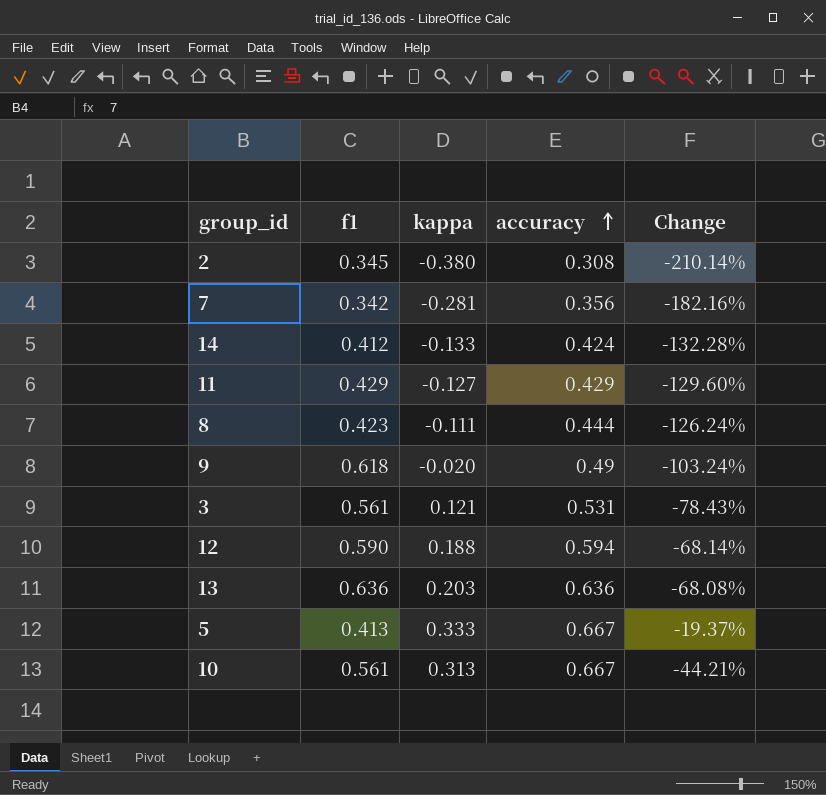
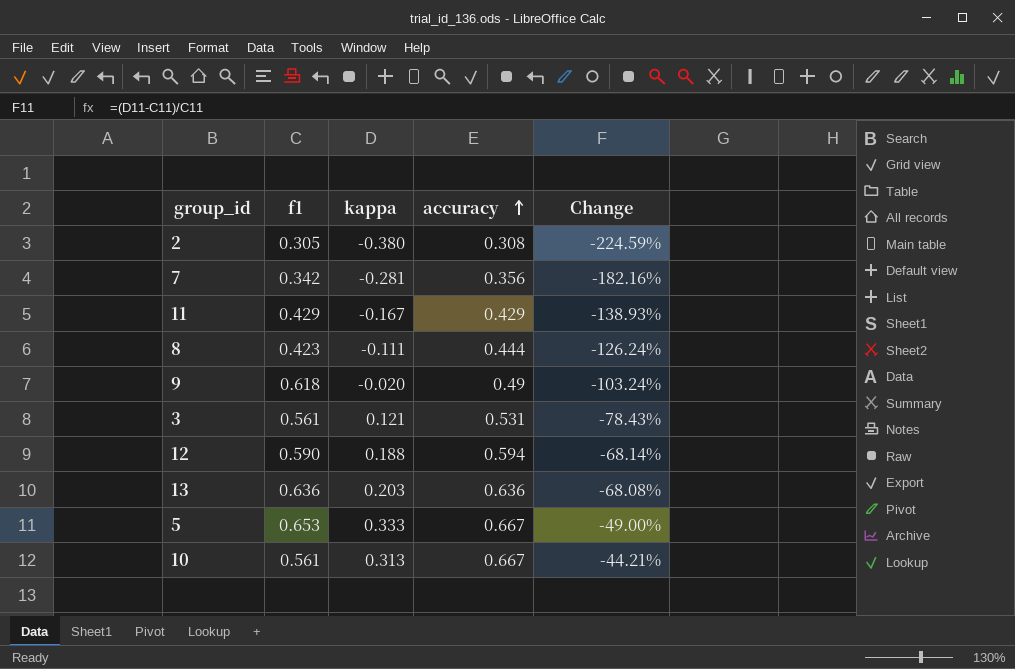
row 14: 0.412 | -0.133 | 0.424 | -132.28% -> none
2 | f1: 0.345 -> 0.305
2 | Change: -210.14% -> -224.59%
11 | kappa: -0.127 -> -0.167
11 | Change: -129.60% -> -138.93%
5 | f1: 0.413 -> 0.653
5 | Change: -19.37% -> -49.00%

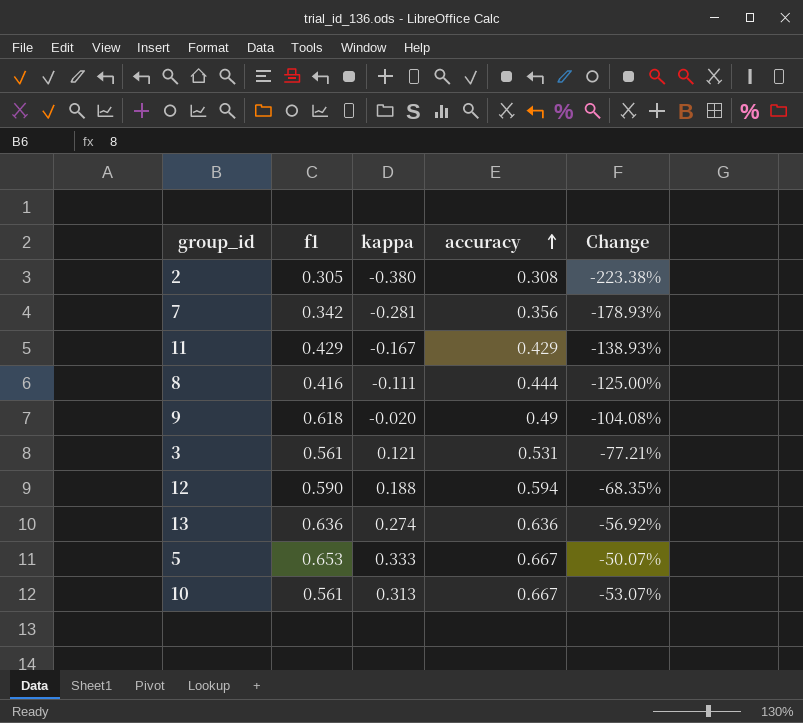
column Change | formula: ([kappa] - [f1]) / [f1] -> ([kappa] - [accuracy]) / [accuracy]
8 | f1: 0.423 -> 0.416
13 | kappa: 0.203 -> 0.274

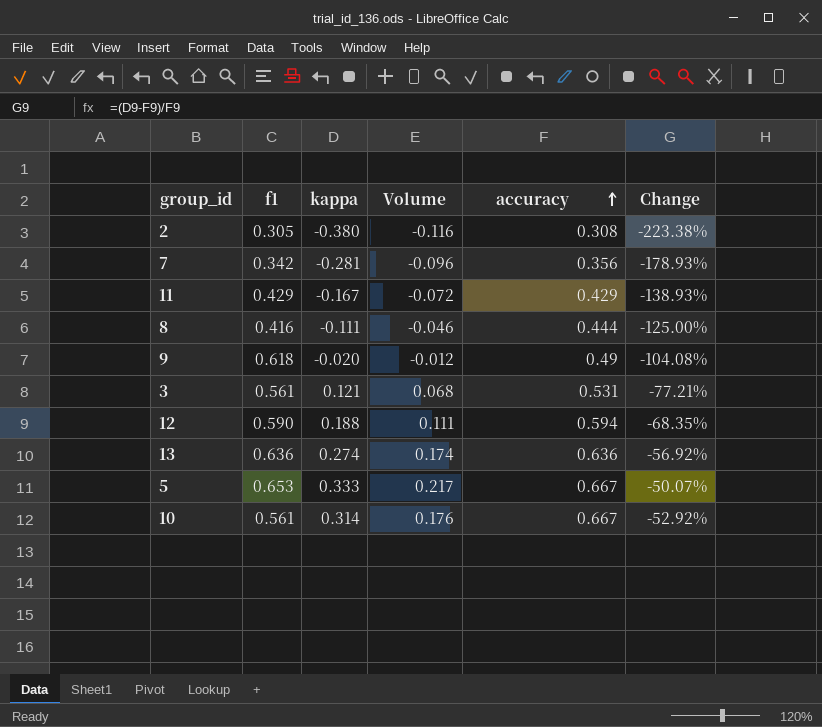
column Volume | formula: none -> [f1] * [kappa]
10 | kappa: 0.313 -> 0.314
10 | Change: -53.07% -> -52.92%

